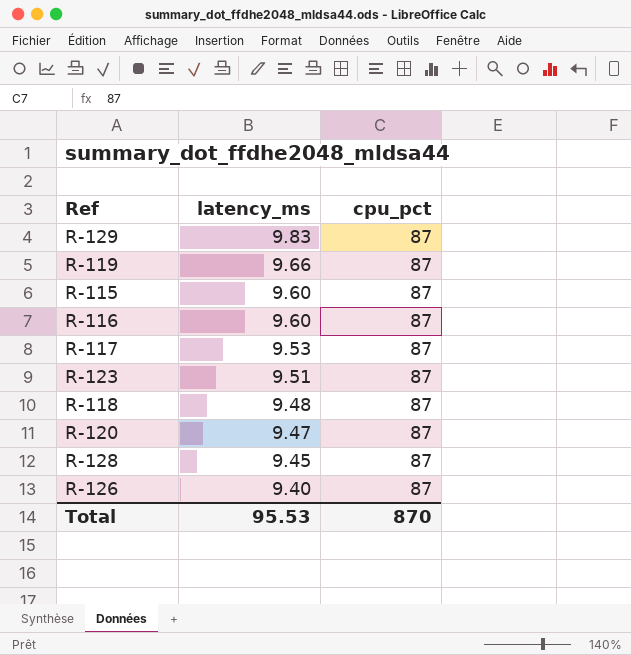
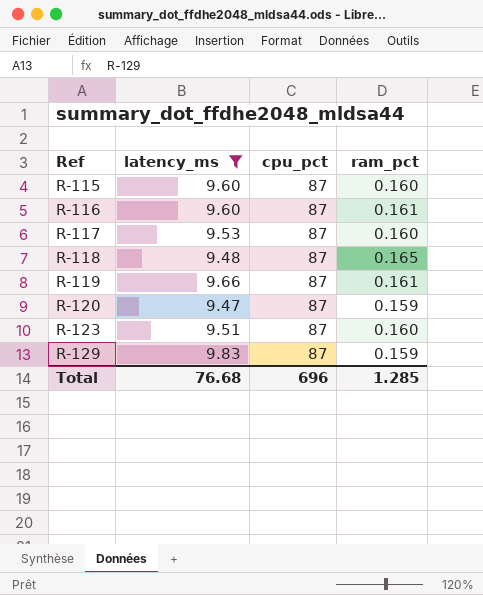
filter: none -> latency_ms >= 9.47
row order: latency_ms descending -> Ref ascending
column ram_pct | position: none -> 4
Total | latency_ms: 95.53 -> 76.68
Total | cpu_pct: 870 -> 696

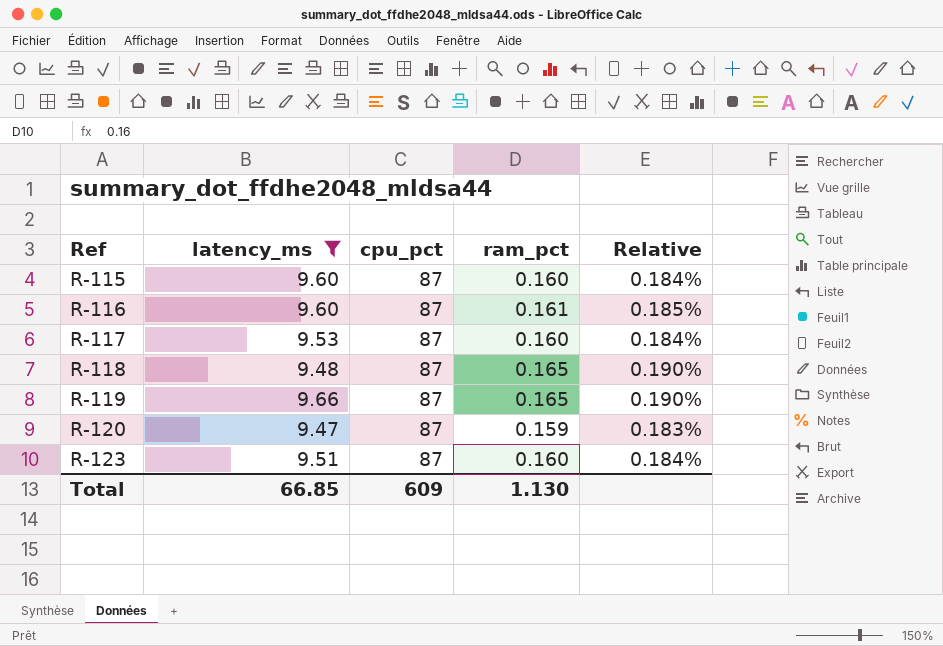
column Relative | formula: none -> [ram_pct] / [cpu_pct]
row R-129: 9.83 | 87 | 0.159 -> none
R-119 | ram_pct: 0.161 -> 0.165
Total | latency_ms: 76.68 -> 66.85
Total | cpu_pct: 696 -> 609
Total | ram_pct: 1.285 -> 1.130

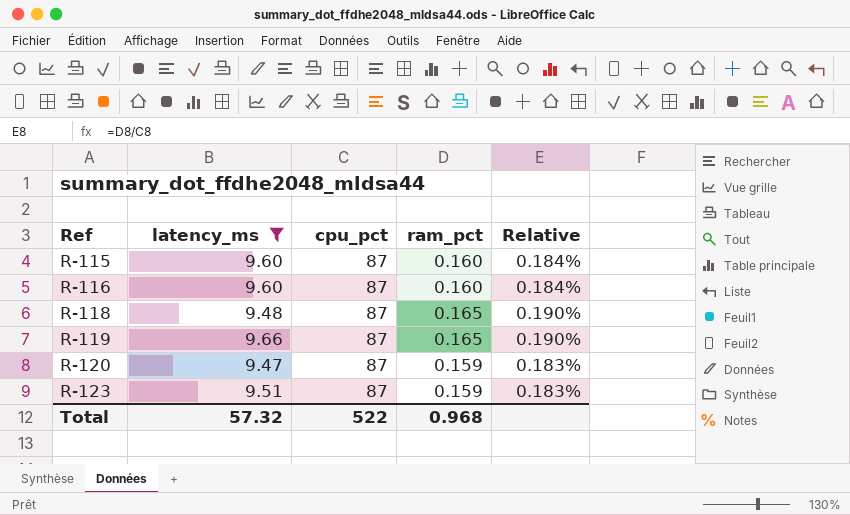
row R-117: 9.53 | 87 | 0.160 | 0.184% -> none
R-116 | ram_pct: 0.161 -> 0.160
R-116 | Relative: 0.185% -> 0.184%
R-123 | ram_pct: 0.160 -> 0.159
R-123 | Relative: 0.184% -> 0.183%
Total | latency_ms: 66.85 -> 57.32
Total | cpu_pct: 609 -> 522
Total | ram_pct: 1.130 -> 0.968

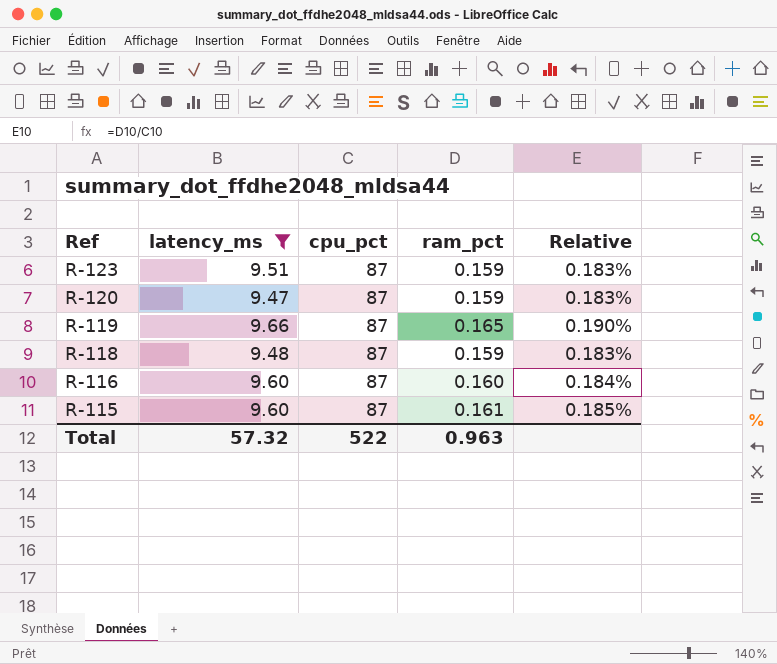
row order: Ref ascending -> Ref descending
R-118 | ram_pct: 0.165 -> 0.159
R-118 | Relative: 0.190% -> 0.183%
R-115 | ram_pct: 0.160 -> 0.161
R-115 | Relative: 0.184% -> 0.185%
Total | ram_pct: 0.968 -> 0.963

